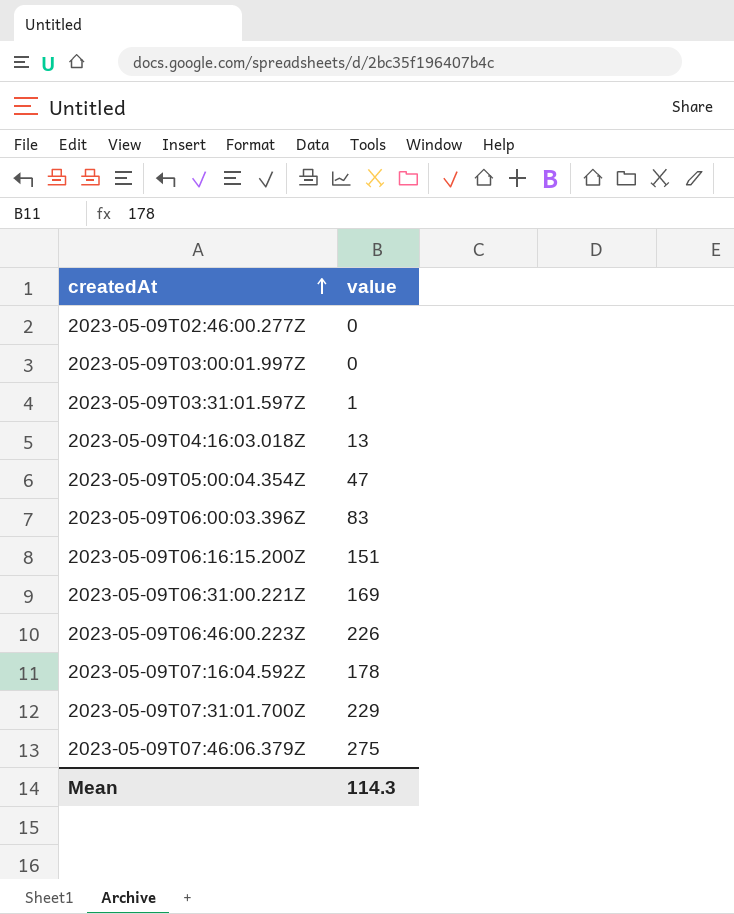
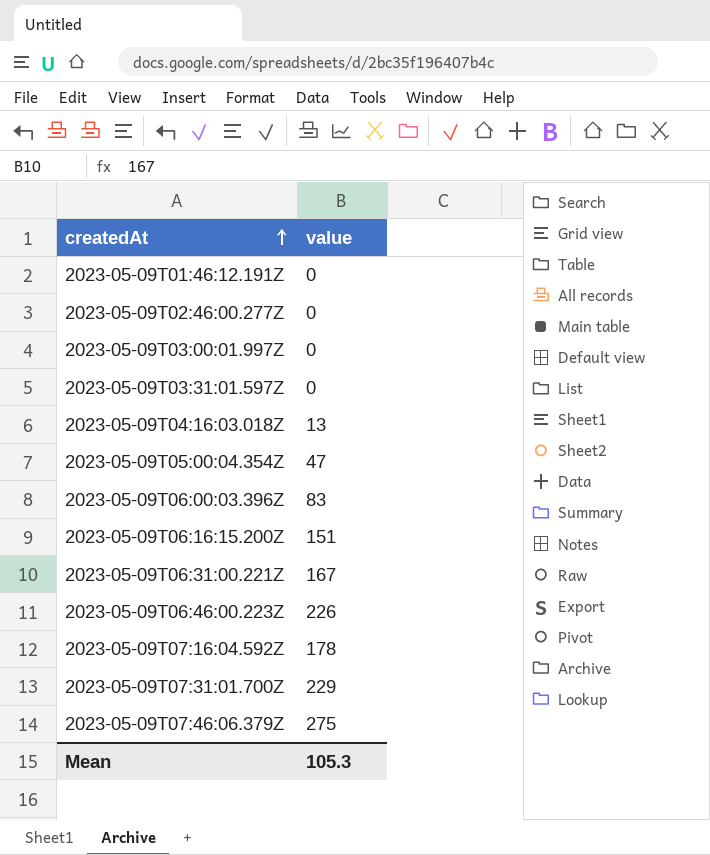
row 2023-05-09T01:46:12.191Z: none -> 0
2023-05-09T03:31:01.597Z | value: 1 -> 0
2023-05-09T06:31:00.221Z | value: 169 -> 167
Mean | value: 114.3 -> 105.3

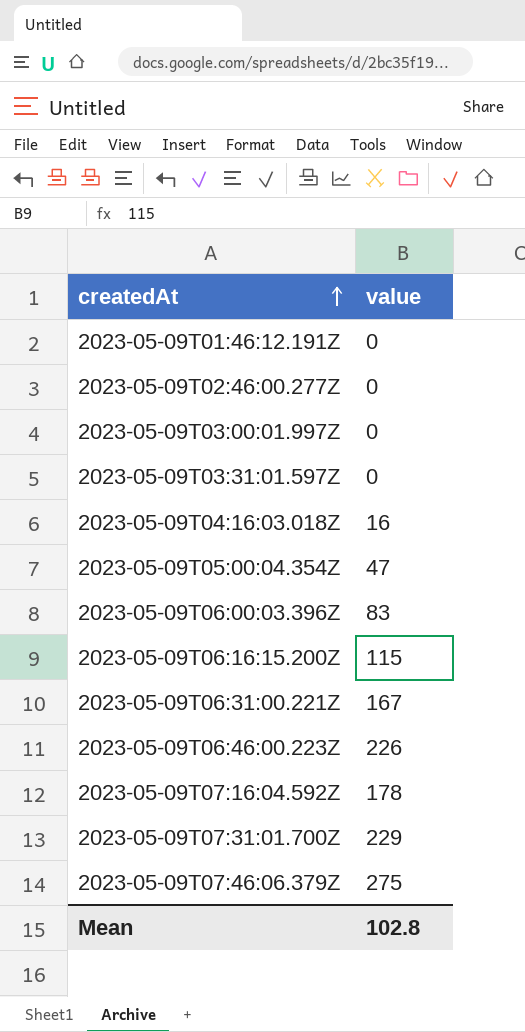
2023-05-09T04:16:03.018Z | value: 13 -> 16
2023-05-09T06:16:15.200Z | value: 151 -> 115
Mean | value: 105.3 -> 102.8

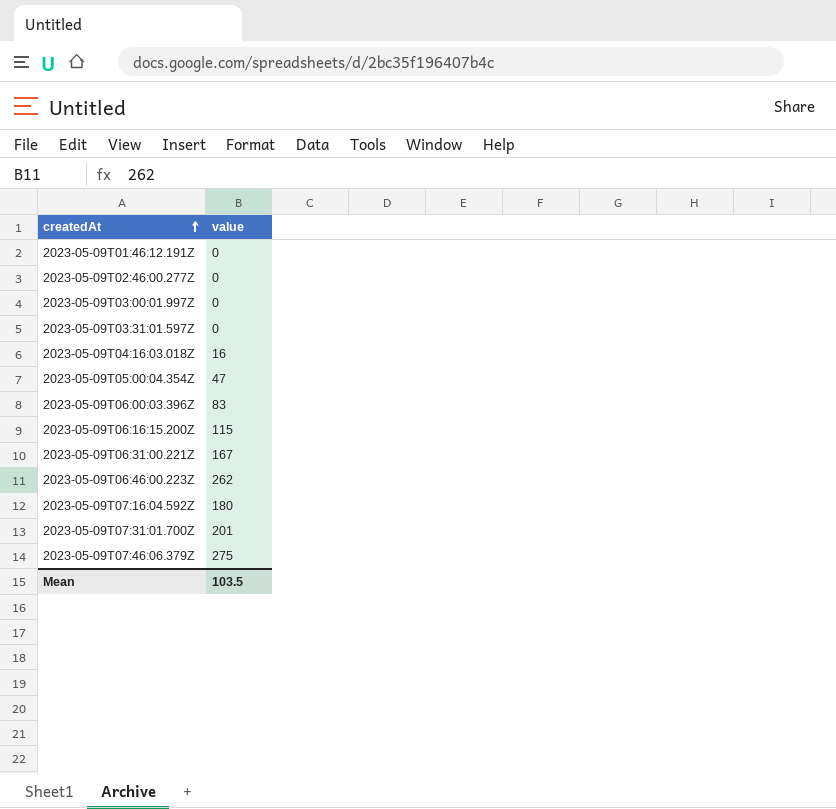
2023-05-09T06:46:00.223Z | value: 226 -> 262
2023-05-09T07:16:04.592Z | value: 178 -> 180
2023-05-09T07:31:01.700Z | value: 229 -> 201
Mean | value: 102.8 -> 103.5

